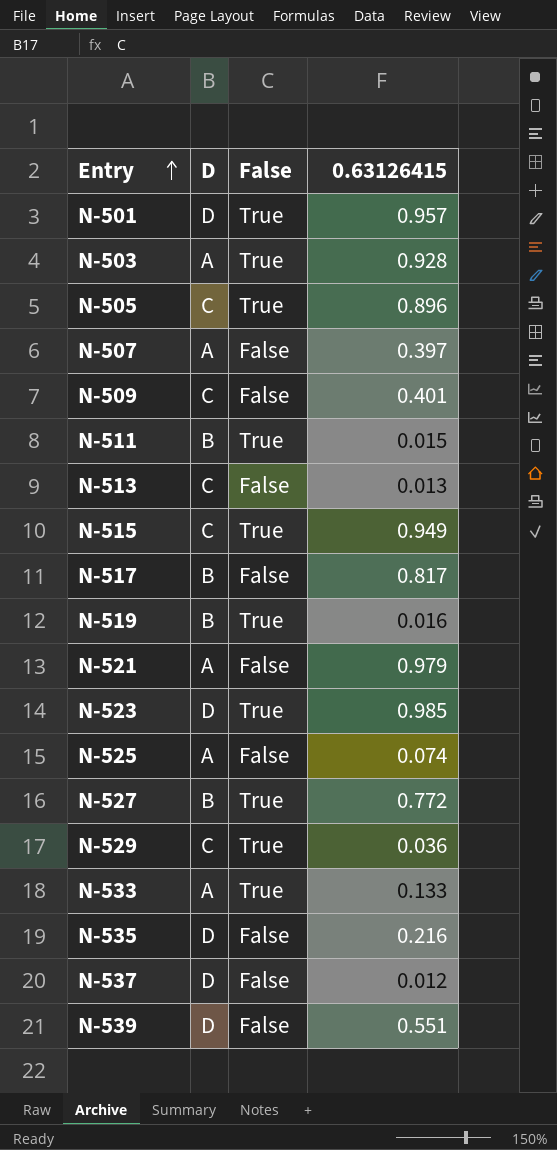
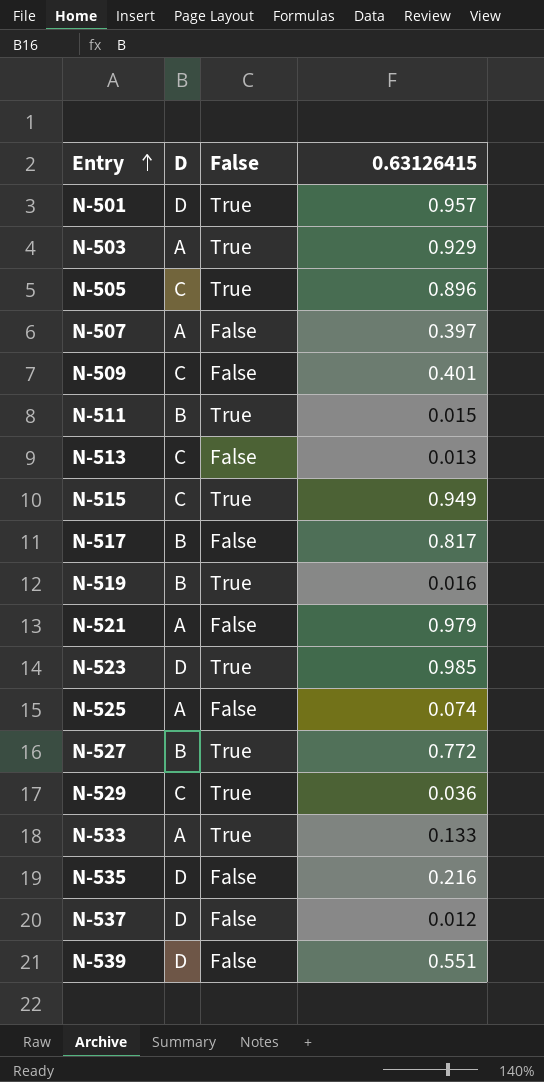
N-503 | 0.63126415: 0.928 -> 0.929

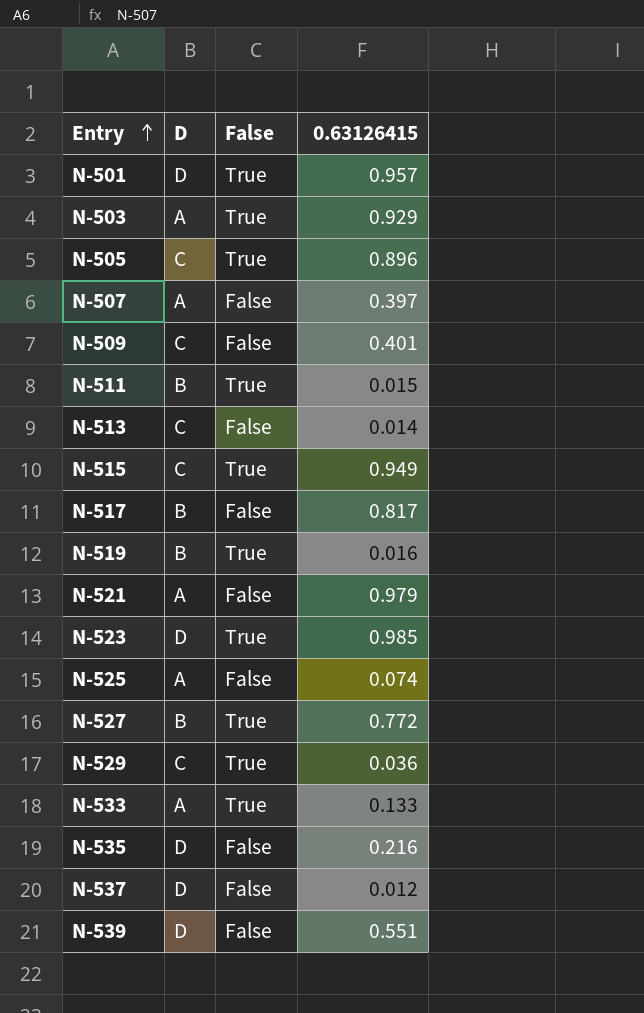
N-513 | 0.63126415: 0.013 -> 0.014

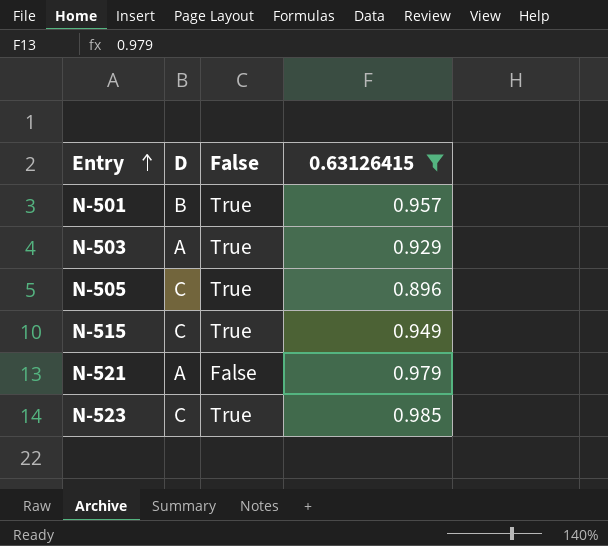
filter: none -> 0.63126415 >= 0.896
N-501 | D: D -> B
N-523 | D: D -> C

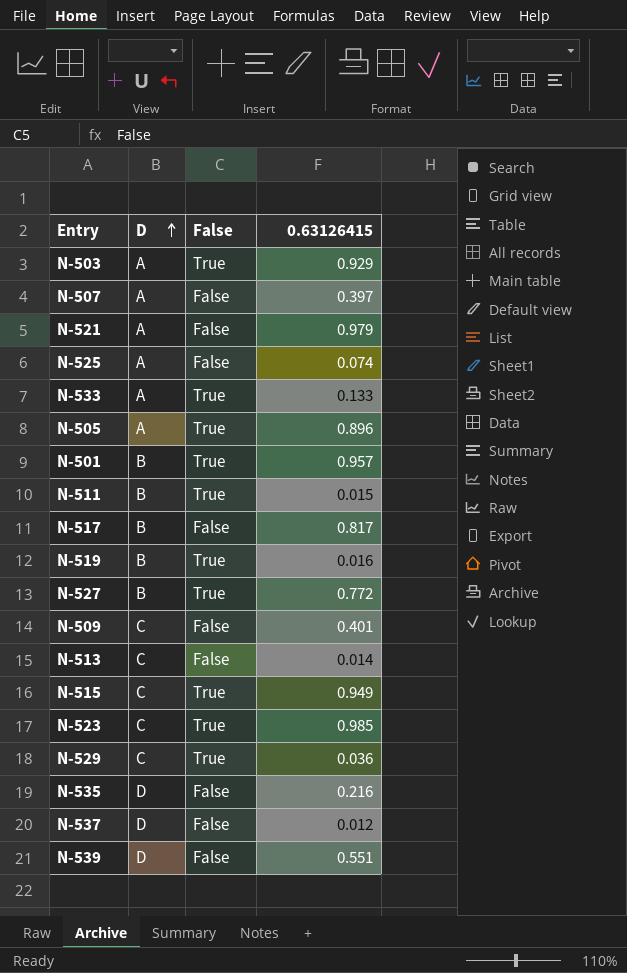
filter: 0.63126415 >= 0.896 -> none
row order: Entry ascending -> D ascending
N-505 | D: C -> A

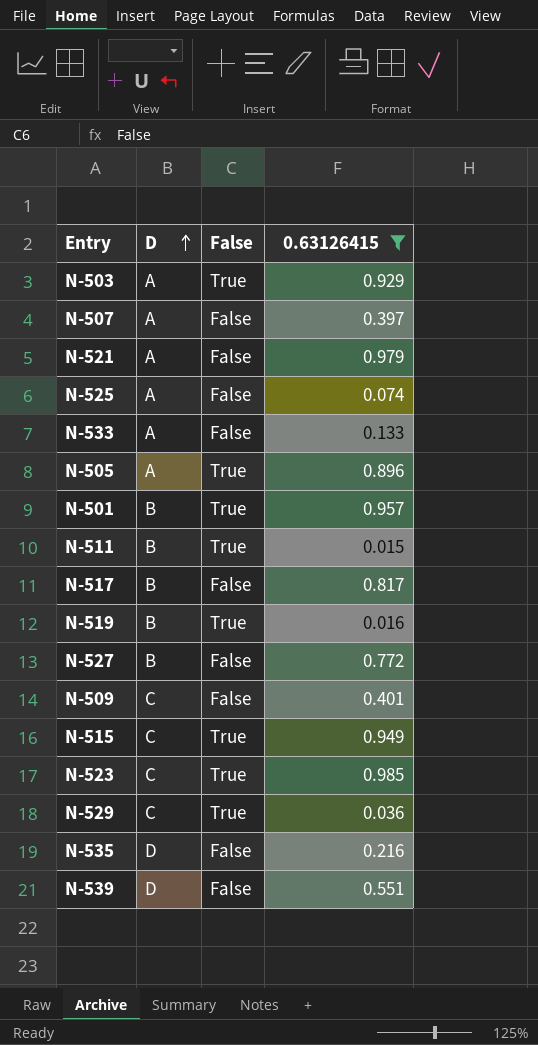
filter: none -> 0.63126415 >= 0.015
N-533 | False: True -> False
N-527 | False: True -> False

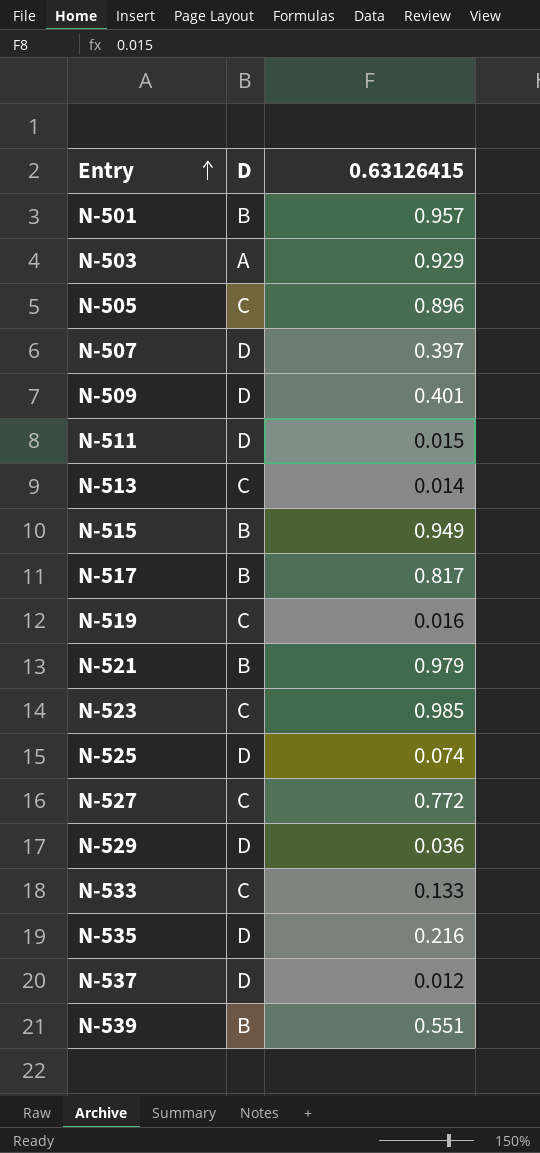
filter: 0.63126415 >= 0.015 -> none
row order: D ascending -> Entry ascending
column False | position: 3 -> none
N-505 | D: A -> C
N-507 | D: A -> D
N-509 | D: C -> D
N-511 | D: B -> D
N-515 | D: C -> B
N-519 | D: B -> C
N-521 | D: A -> B
N-525 | D: A -> D
N-527 | D: B -> C
N-529 | D: C -> D
N-533 | D: A -> C
N-539 | D: D -> B

